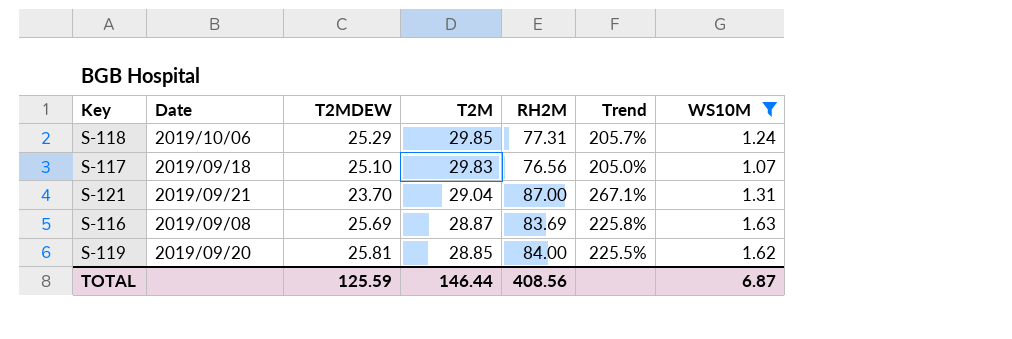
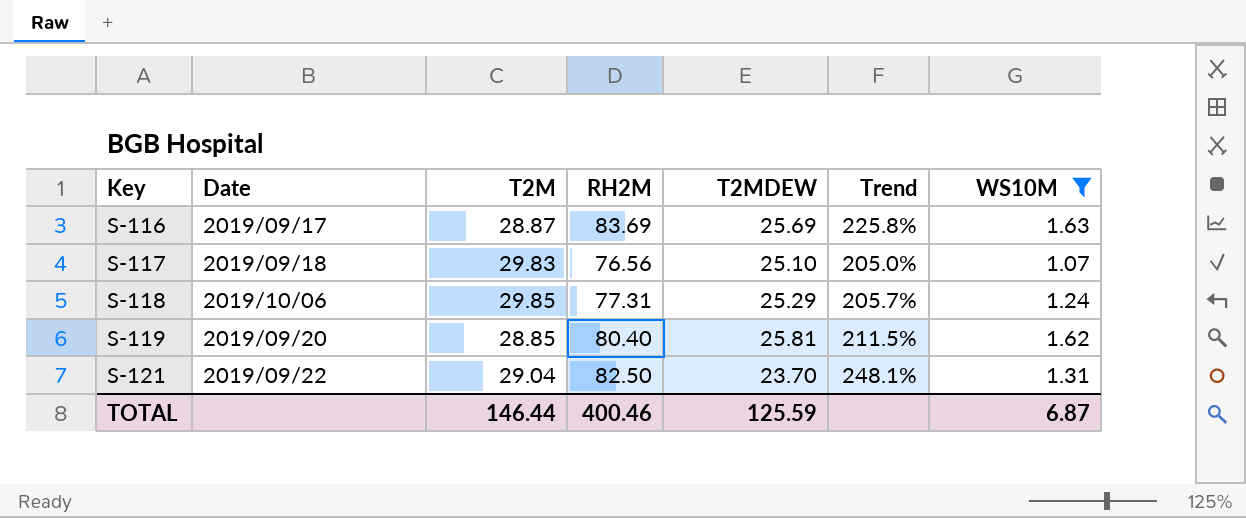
row order: T2M descending -> Key ascending
column T2MDEW | position: 3 -> 5
S-116 | Date: 2019/09/08 -> 2019/09/17
S-119 | RH2M: 84.00 -> 80.40
S-119 | Trend: 225.5% -> 211.5%
S-121 | Date: 2019/09/21 -> 2019/09/22
S-121 | RH2M: 87.00 -> 82.50
S-121 | Trend: 267.1% -> 248.1%
TOTAL | RH2M: 408.56 -> 400.46

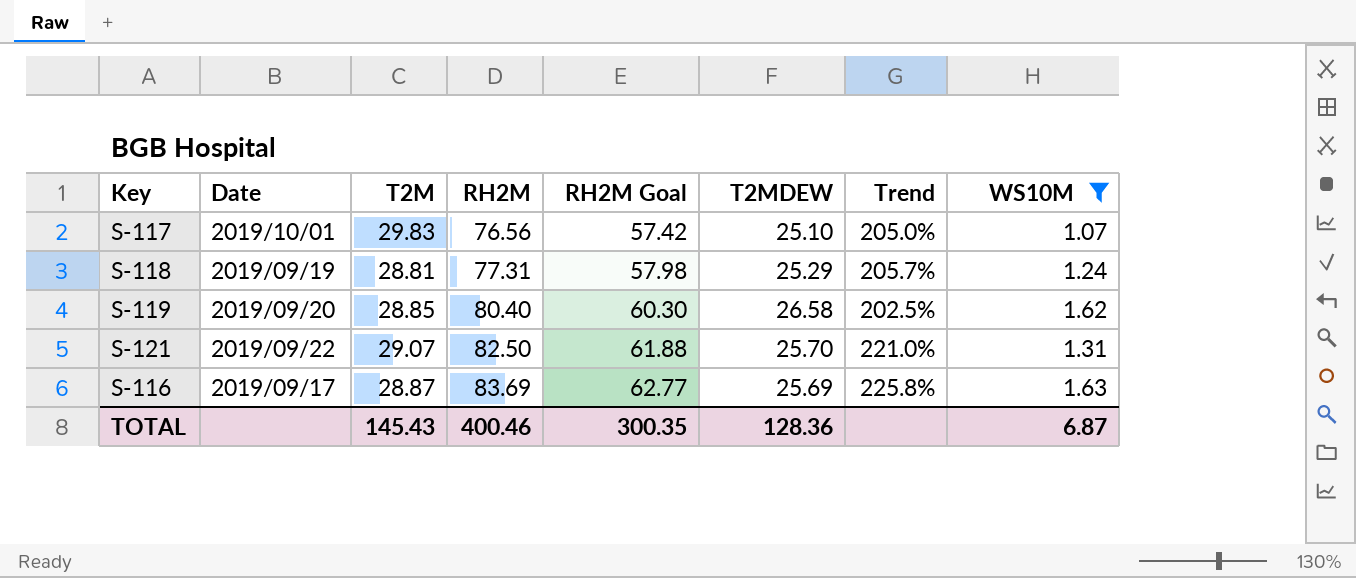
row order: Key ascending -> RH2M ascending
column RH2M Goal | formula: none -> [RH2M] * 0.75
S-117 | Date: 2019/09/18 -> 2019/10/01
S-118 | Date: 2019/10/06 -> 2019/09/19
S-118 | T2M: 29.85 -> 28.81
S-119 | T2MDEW: 25.81 -> 26.58
S-119 | Trend: 211.5% -> 202.5%
S-121 | T2M: 29.04 -> 29.07
S-121 | T2MDEW: 23.70 -> 25.70
S-121 | Trend: 248.1% -> 221.0%
TOTAL | T2M: 146.44 -> 145.43
TOTAL | T2MDEW: 125.59 -> 128.36

